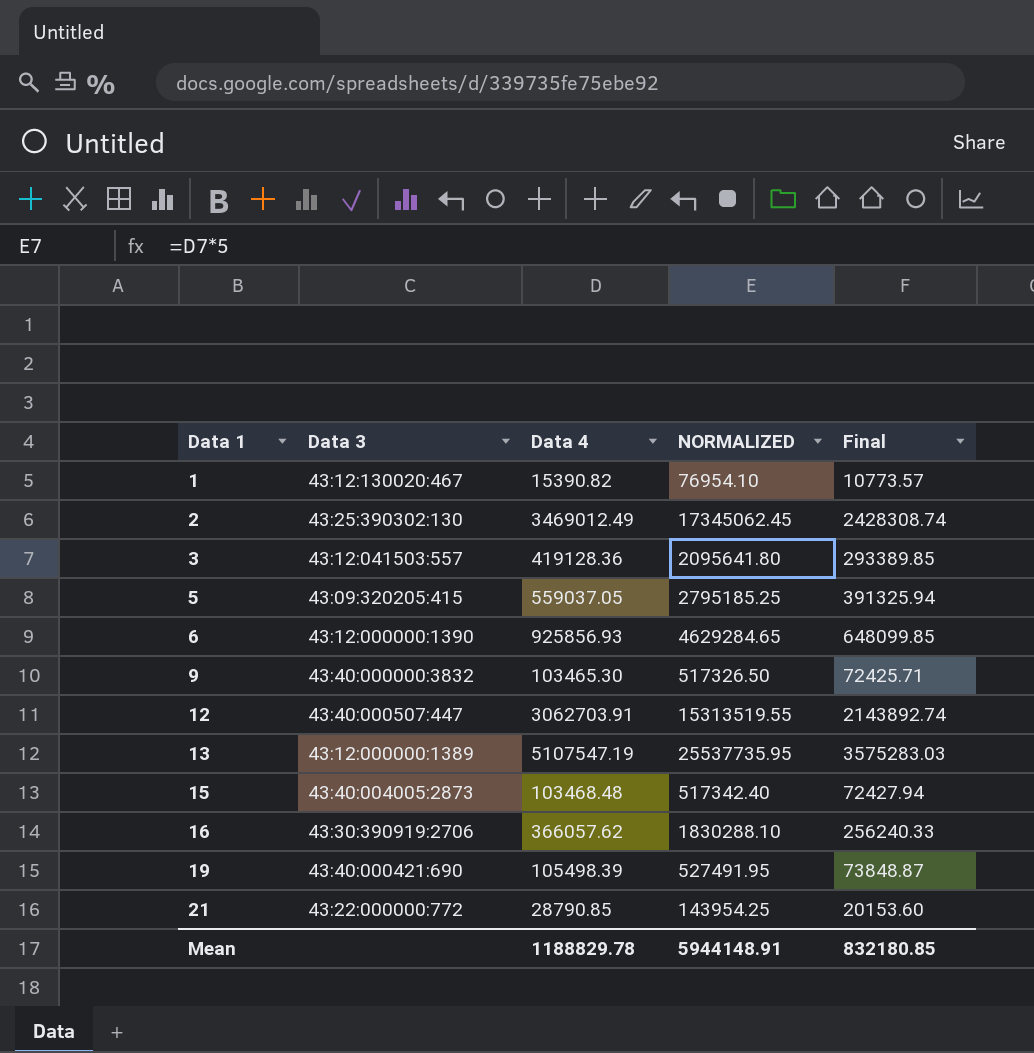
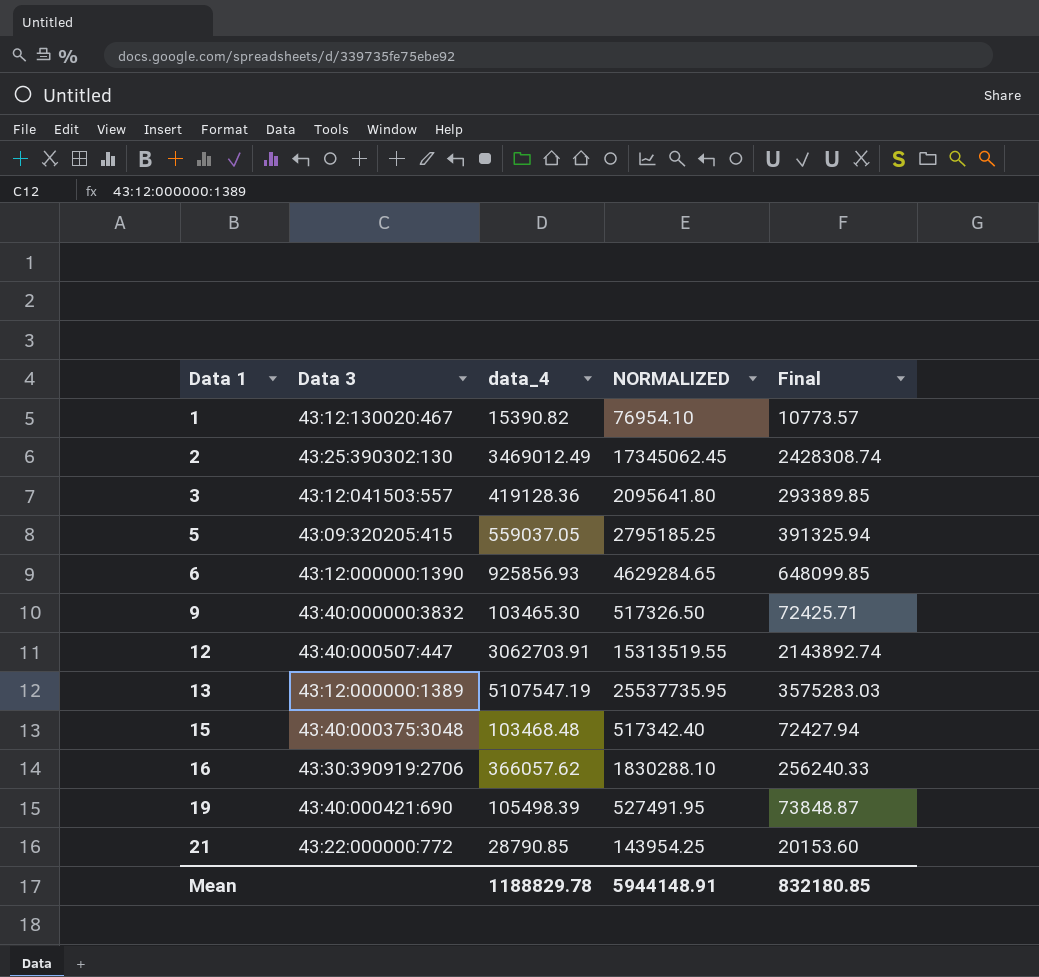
column name: Data 4 -> data_4
15 | Data 3: 43:40:004005:2873 -> 43:40:000375:3048

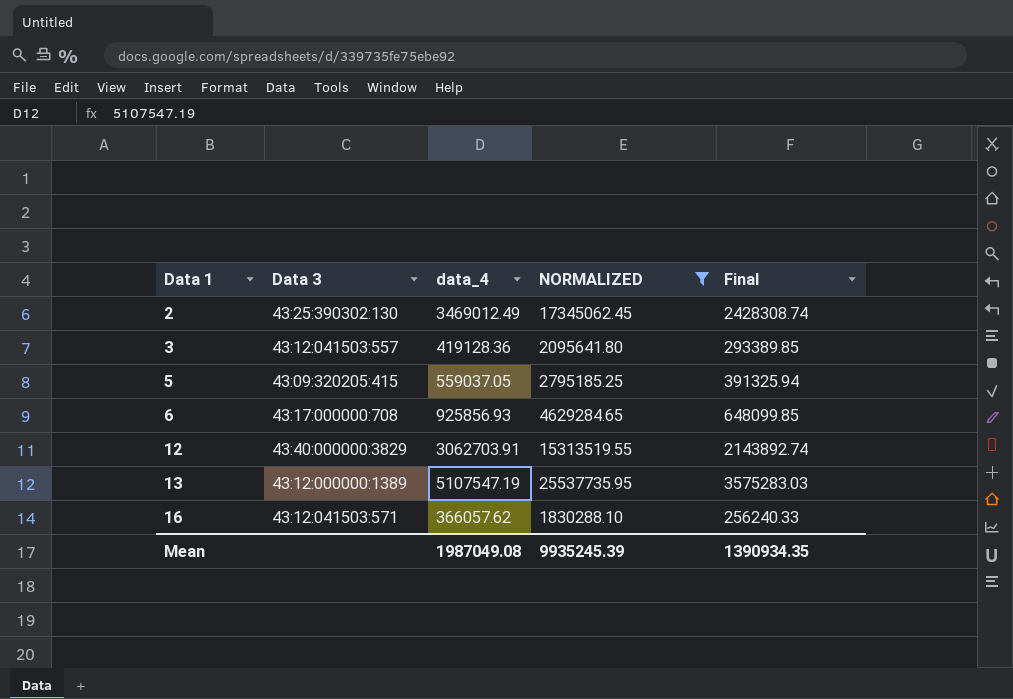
filter: none -> NORMALIZED >= 1830288.10
6 | Data 3: 43:12:000000:1390 -> 43:17:000000:708
12 | Data 3: 43:40:000507:447 -> 43:40:000000:3829
16 | Data 3: 43:30:390919:2706 -> 43:12:041503:571
Mean | data_4: 1188829.78 -> 1987049.08
Mean | NORMALIZED: 5944148.91 -> 9935245.39
Mean | Final: 832180.85 -> 1390934.35

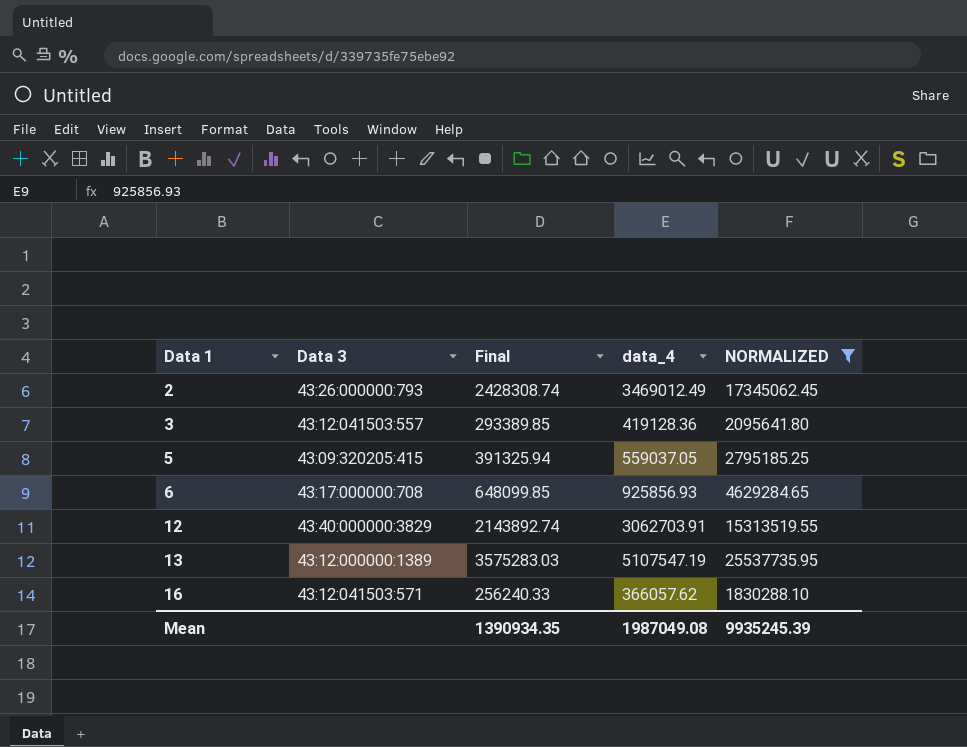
column Final | position: 5 -> 3
2 | Data 3: 43:25:390302:130 -> 43:26:000000:793

